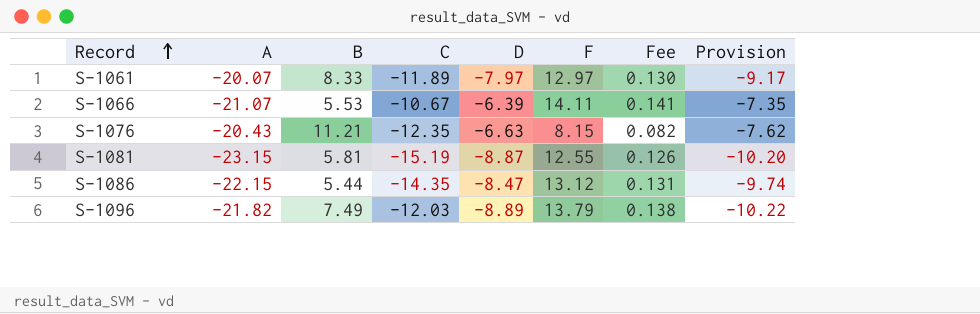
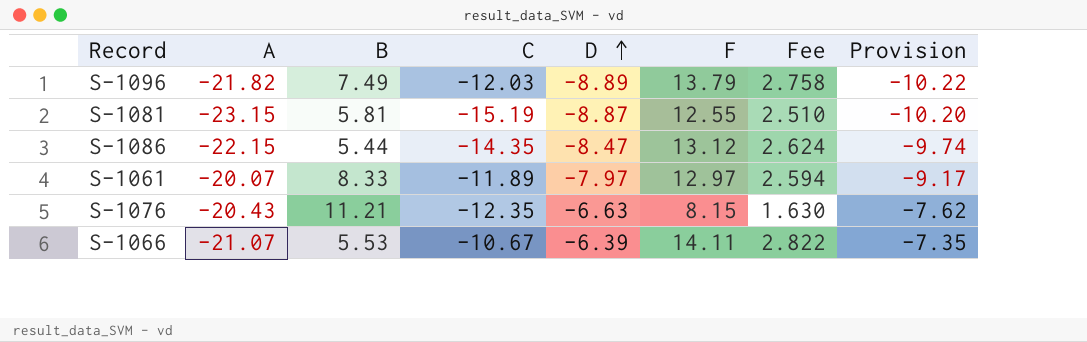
row order: Record ascending -> D ascending
column Fee | formula: [F] * 0.01 -> [F] * 0.2

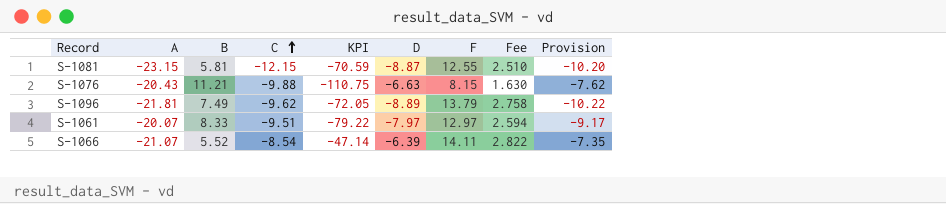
row order: D ascending -> C ascending
column KPI | formula: none -> [B] * [C]
row S-1086: -22.15 | 5.44 | -14.35 | -8.47 | 13.12 | 2.624 | -9.74 -> none
S-1081 | C: -15.19 -> -12.15
S-1076 | C: -12.35 -> -9.88
S-1096 | A: -21.82 -> -21.81
S-1096 | C: -12.03 -> -9.62
S-1061 | C: -11.89 -> -9.51
S-1066 | B: 5.53 -> 5.52
S-1066 | C: -10.67 -> -8.54

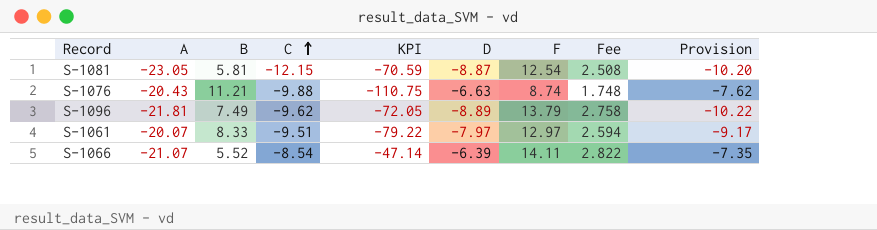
S-1081 | A: -23.15 -> -23.05
S-1081 | F: 12.55 -> 12.54
S-1081 | Fee: 2.510 -> 2.508
S-1076 | F: 8.15 -> 8.74
S-1076 | Fee: 1.630 -> 1.748

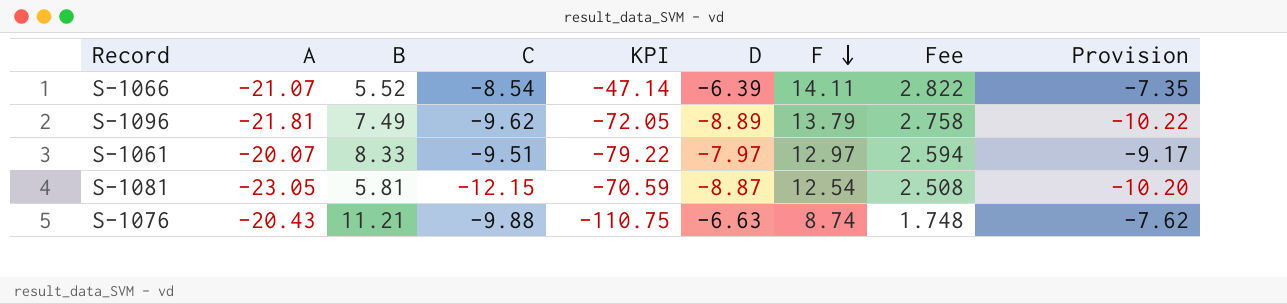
row order: C ascending -> F descending

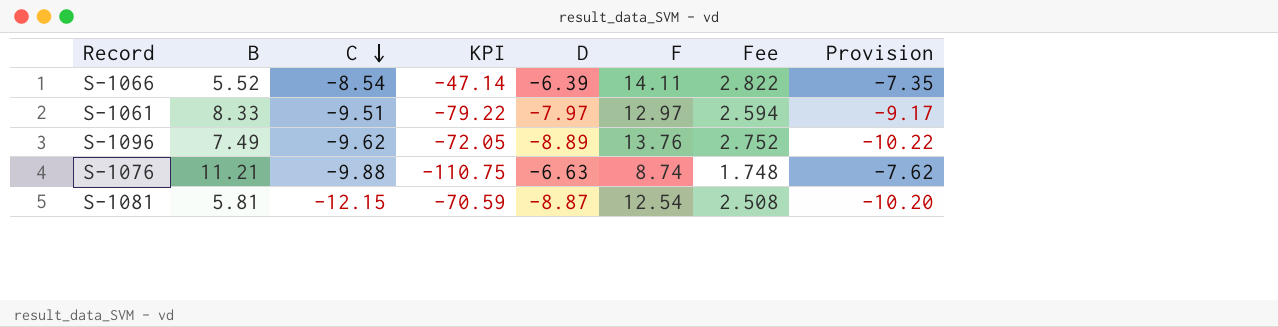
row order: F descending -> C descending
column A | position: 2 -> none
S-1096 | F: 13.79 -> 13.76
S-1096 | Fee: 2.758 -> 2.752

